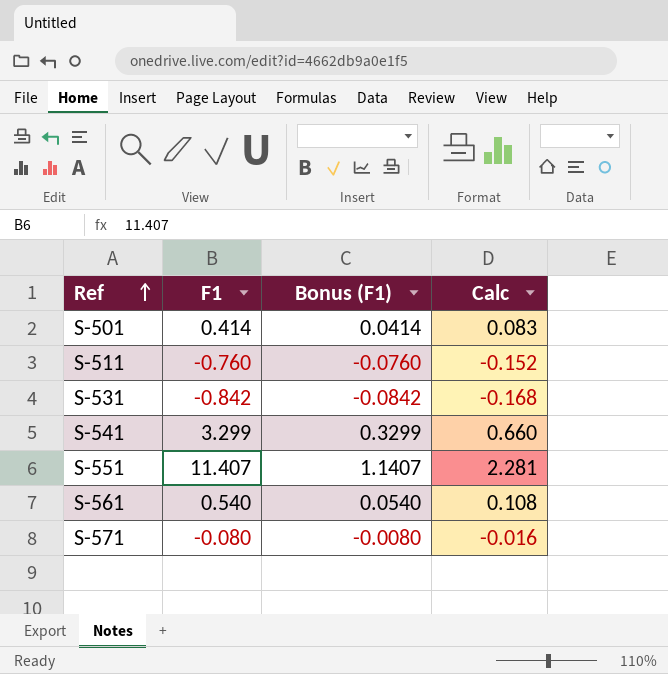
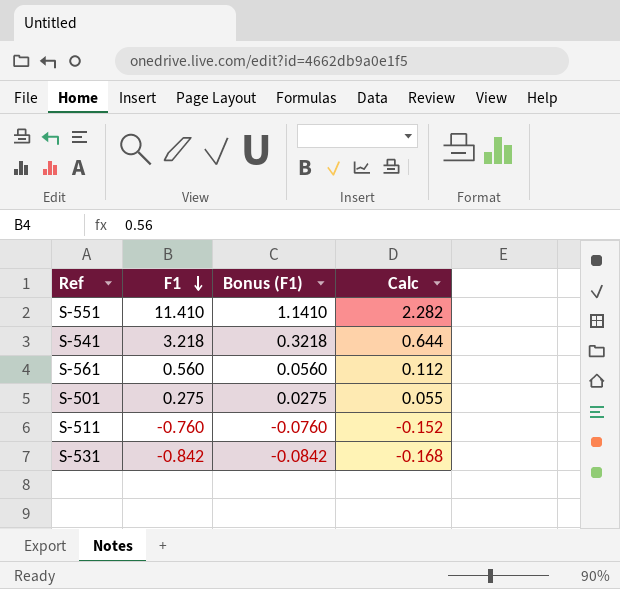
row order: Ref ascending -> F1 descending
row S-571: -0.080 | -0.0080 | -0.016 -> none
S-551 | F1: 11.407 -> 11.410
S-551 | Bonus (F1): 1.1407 -> 1.1410
S-551 | Calc: 2.281 -> 2.282
S-541 | F1: 3.299 -> 3.218
S-541 | Bonus (F1): 0.3299 -> 0.3218
S-541 | Calc: 0.660 -> 0.644
S-561 | F1: 0.540 -> 0.560
S-561 | Bonus (F1): 0.0540 -> 0.0560
S-561 | Calc: 0.108 -> 0.112
S-501 | F1: 0.414 -> 0.275
S-501 | Bonus (F1): 0.0414 -> 0.0275
S-501 | Calc: 0.083 -> 0.055

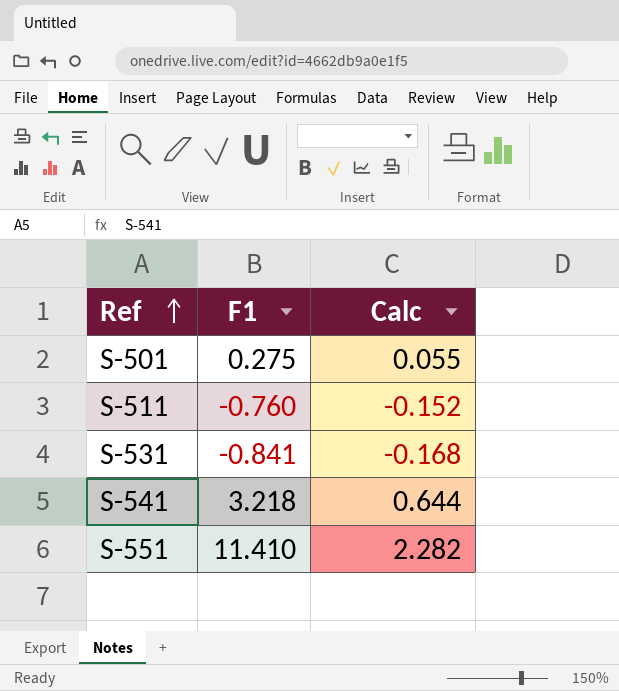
row order: F1 descending -> Ref ascending
column Bonus (F1) | formula: [F1] * 0.1 -> none
row S-561: 0.560 | 0.0560 | 0.112 -> none
S-531 | F1: -0.842 -> -0.841

